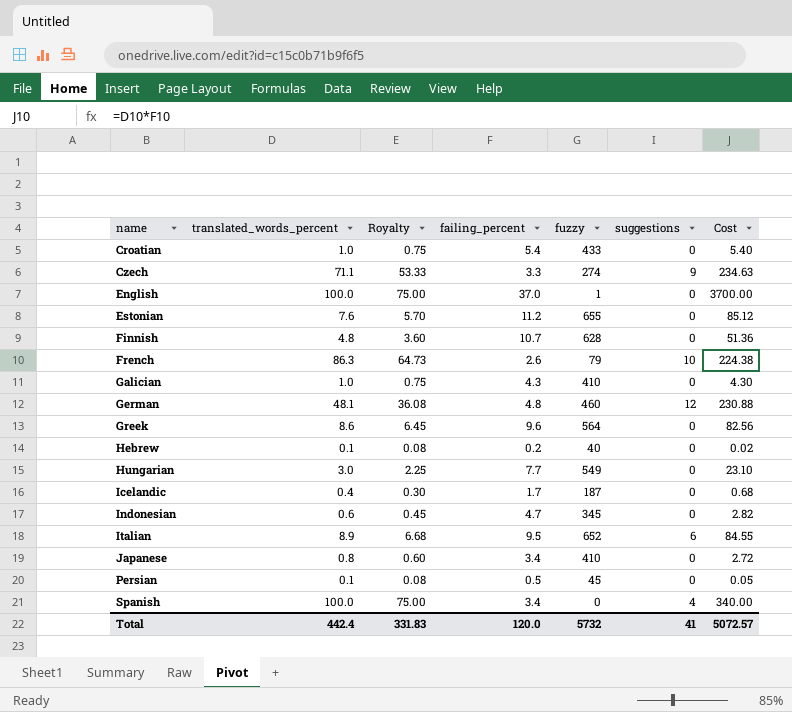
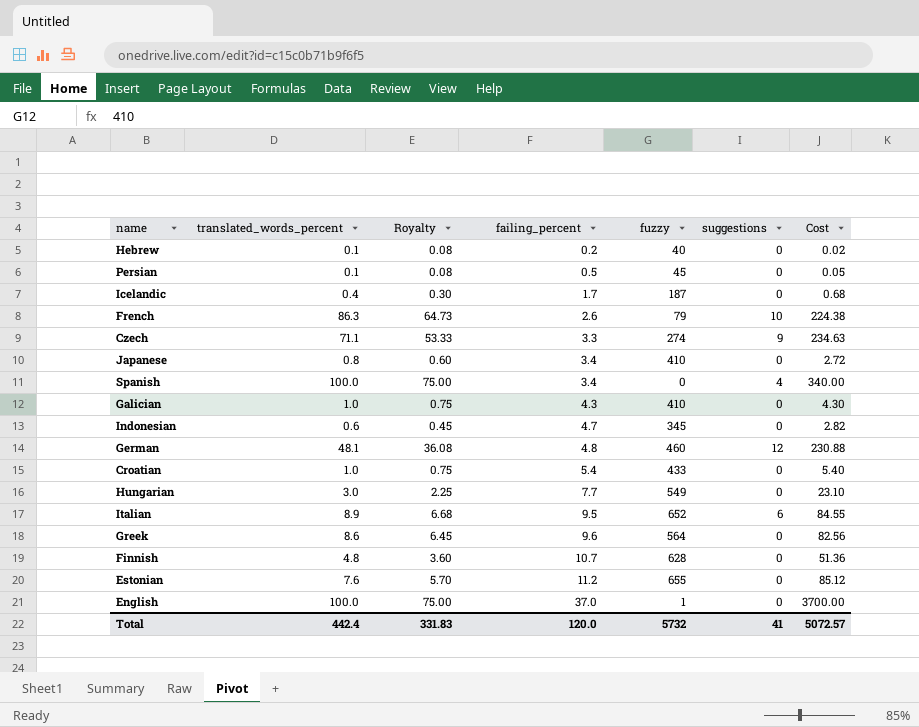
row order: name ascending -> failing_percent ascending

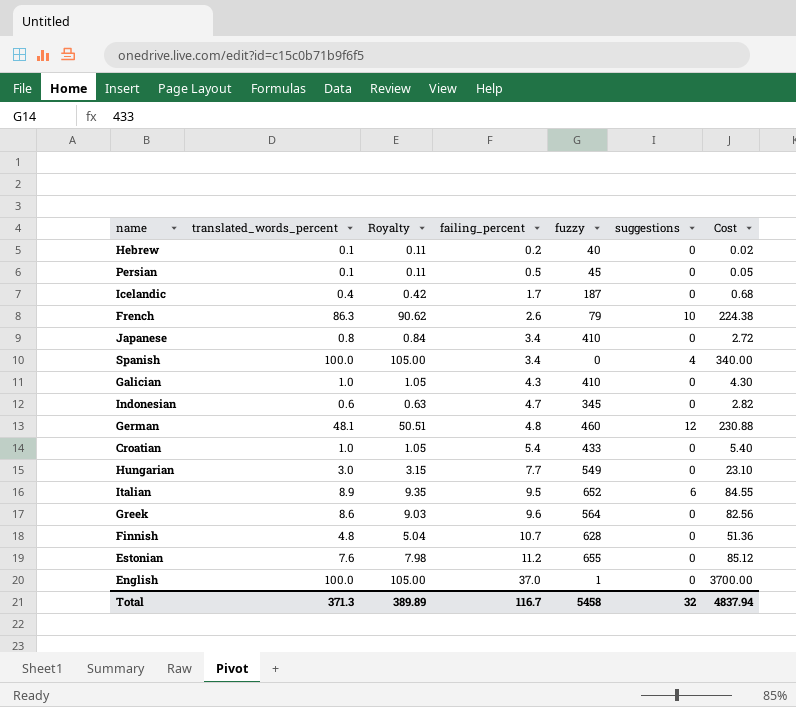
column Royalty | formula: [translated_words_percent] * 0.75 -> [translated_words_percent] * 1.05
row Czech: 71.1 | 53.33 | 3.3 | 274 | 9 | 234.63 -> none
Total | translated_words_percent: 442.4 -> 371.3
Total | Royalty: 331.83 -> 389.89
Total | failing_percent: 120.0 -> 116.7
Total | fuzzy: 5732 -> 5458
Total | suggestions: 41 -> 32
Total | Cost: 5072.57 -> 4837.94

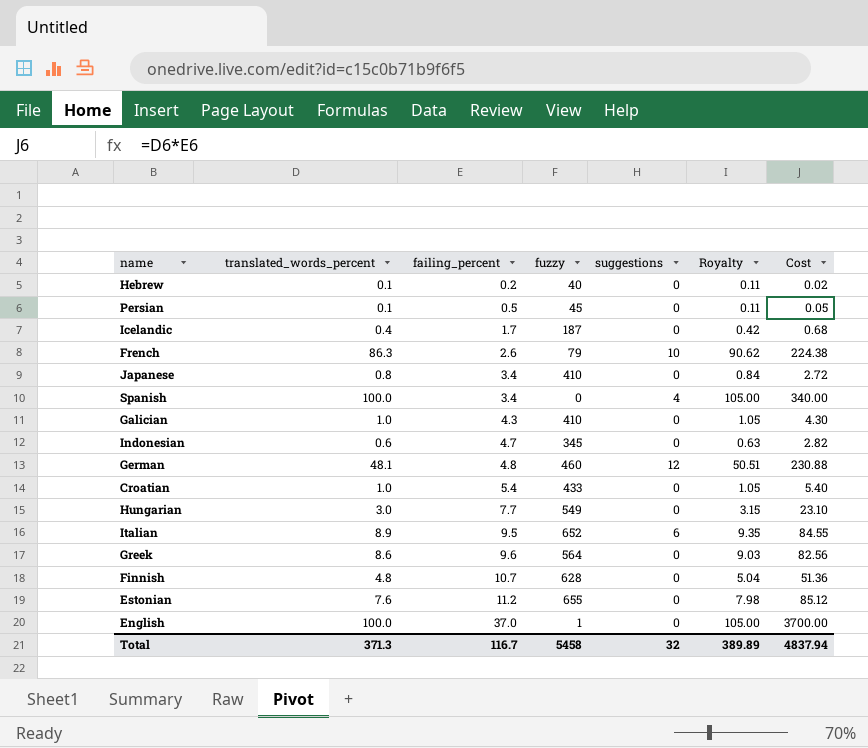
column Royalty | position: 3 -> 6

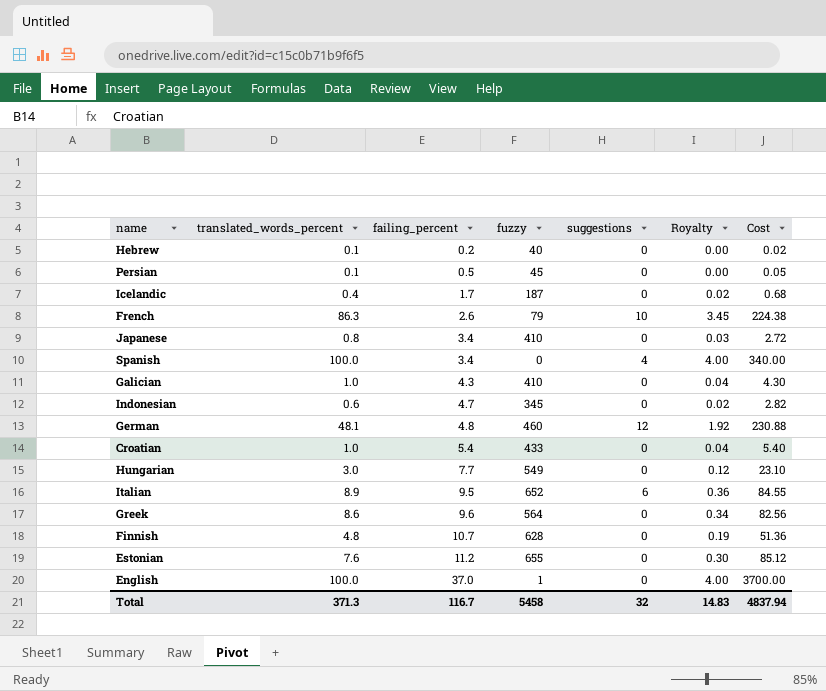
column Royalty | formula: [translated_words_percent] * 1.05 -> [translated_words_percent] * 0.04
Total | Royalty: 389.89 -> 14.83

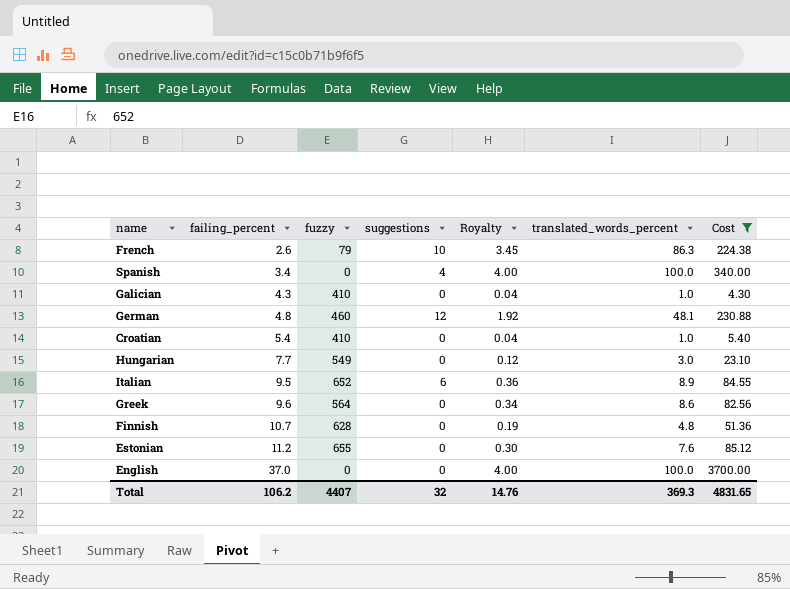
filter: none -> Cost >= 4.30
column translated_words_percent | position: 2 -> 6
Croatian | fuzzy: 433 -> 410
English | fuzzy: 1 -> 0
Total | failing_percent: 116.7 -> 106.2
Total | fuzzy: 5458 -> 4407
Total | Royalty: 14.83 -> 14.76
Total | translated_words_percent: 371.3 -> 369.3
Total | Cost: 4837.94 -> 4831.65

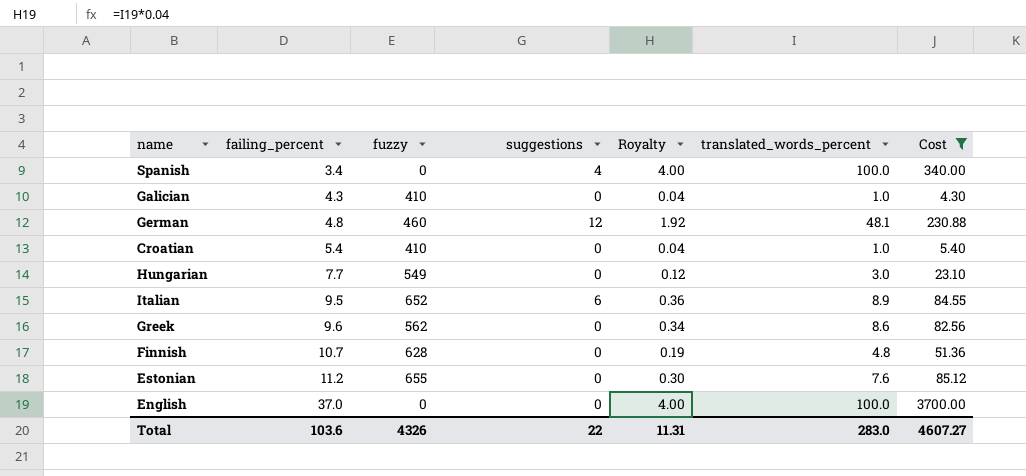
row French: 2.6 | 79 | 10 | 3.45 | 86.3 | 224.38 -> none
Greek | fuzzy: 564 -> 562
Total | failing_percent: 106.2 -> 103.6
Total | fuzzy: 4407 -> 4326
Total | suggestions: 32 -> 22
Total | Royalty: 14.76 -> 11.31
Total | translated_words_percent: 369.3 -> 283.0
Total | Cost: 4831.65 -> 4607.27

